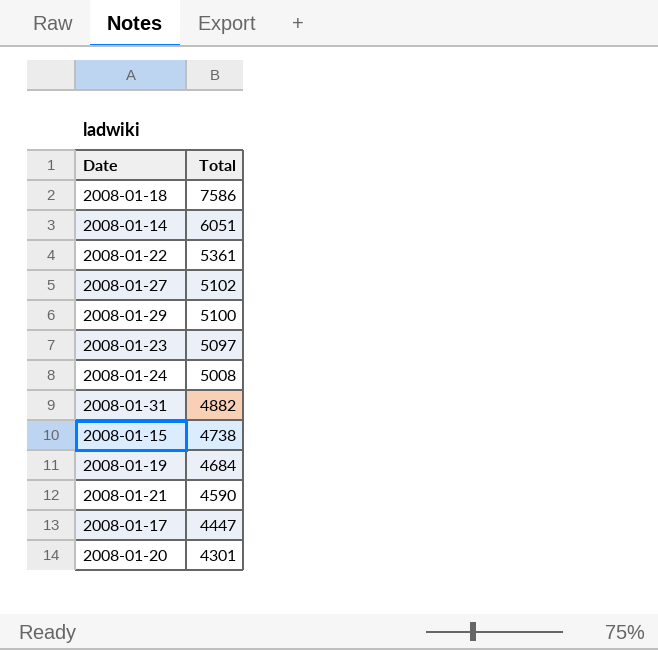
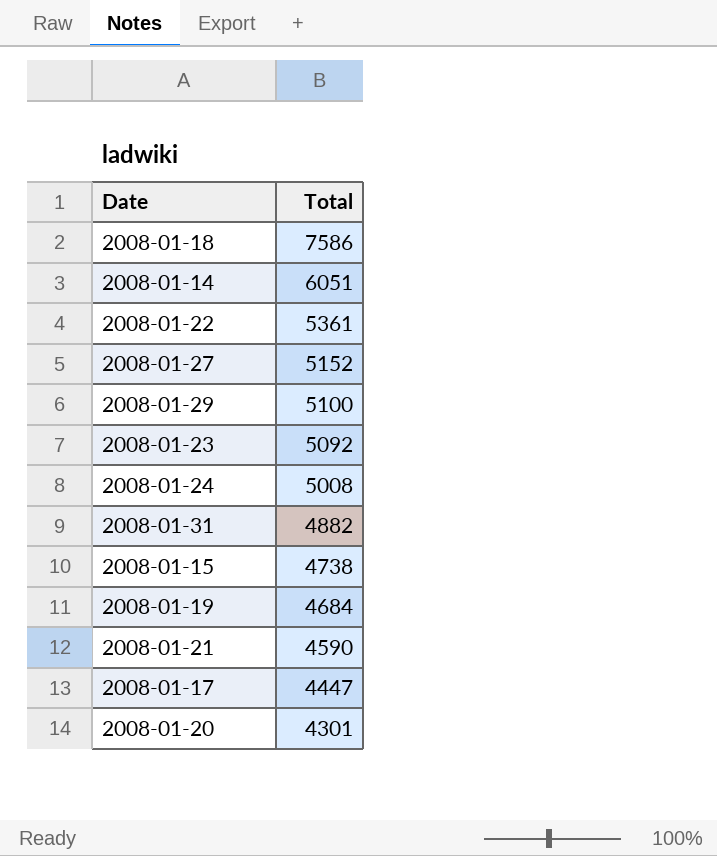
2008-01-27 | Total: 5102 -> 5152
2008-01-23 | Total: 5097 -> 5092

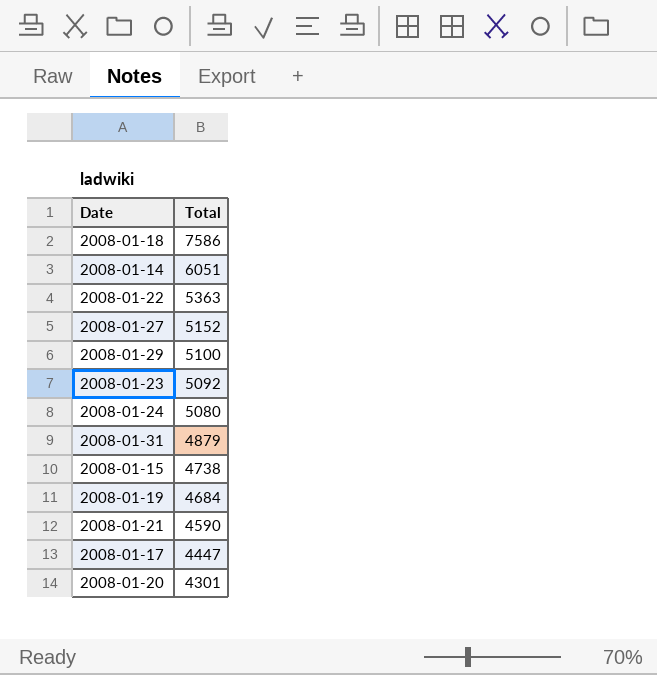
2008-01-22 | Total: 5361 -> 5363
2008-01-24 | Total: 5008 -> 5080
2008-01-31 | Total: 4882 -> 4879

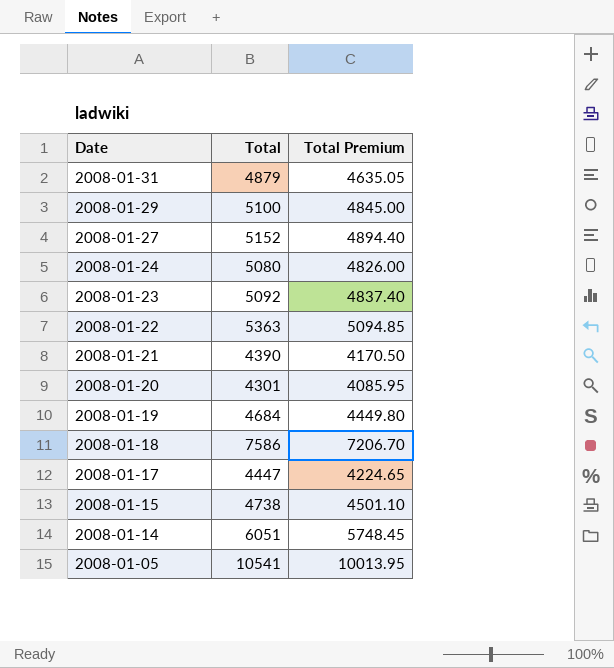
row order: Total descending -> Date descending
column Total Premium | formula: none -> [Total] * 0.95
2008-01-21 | Total: 4590 -> 4390
row 2008-01-05: none -> 10541 | 10013.95

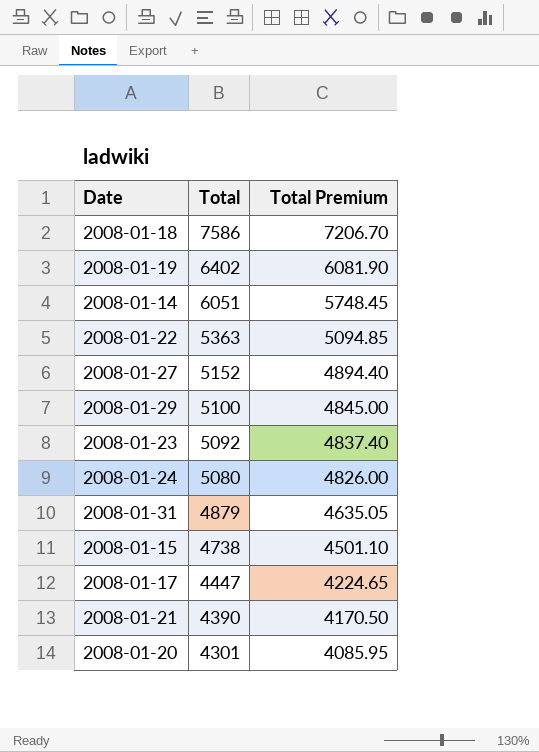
row order: Date descending -> Total descending
row 2008-01-05: 10541 | 10013.95 -> none
2008-01-19 | Total: 4684 -> 6402
2008-01-19 | Total Premium: 4449.80 -> 6081.90

